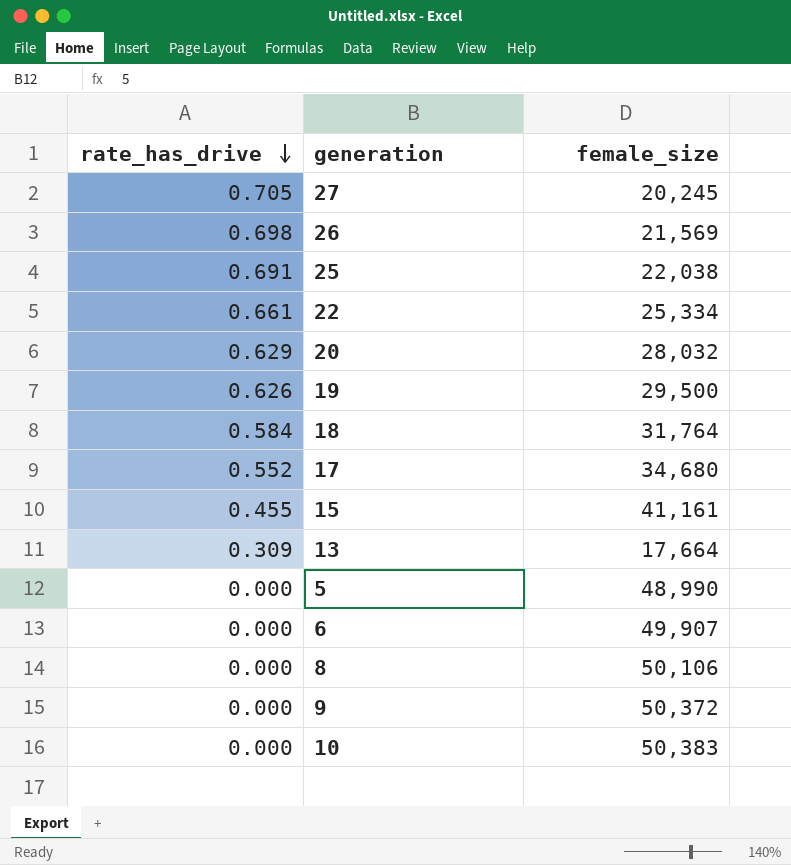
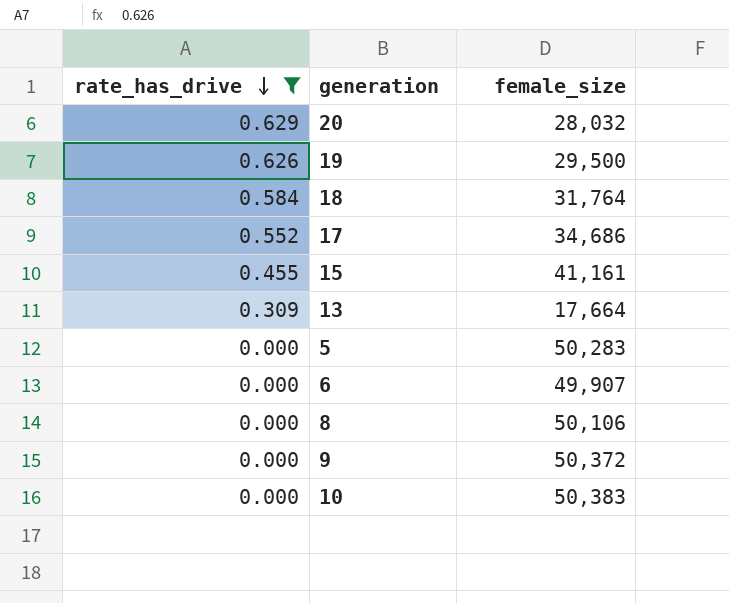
filter: none -> rate_has_drive <= 0.629
17 | female_size: 34,680 -> 34,686
5 | female_size: 48,990 -> 50,283

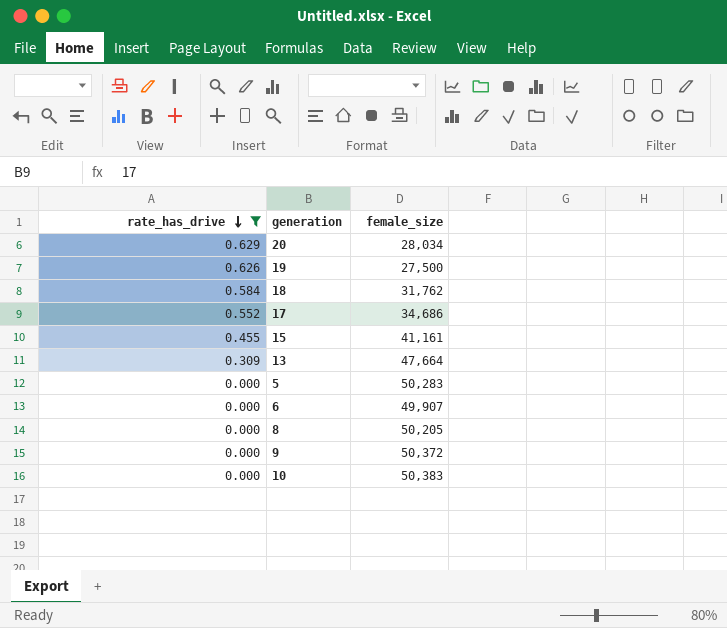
20 | female_size: 28,032 -> 28,034
19 | female_size: 29,500 -> 27,500
18 | female_size: 31,764 -> 31,762
13 | female_size: 17,664 -> 47,664
8 | female_size: 50,106 -> 50,205

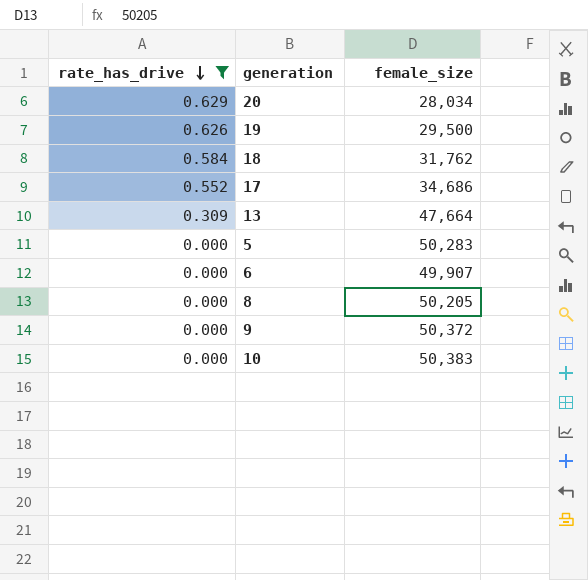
row 15: 0.455 | 41,161 -> none
19 | female_size: 27,500 -> 29,500

